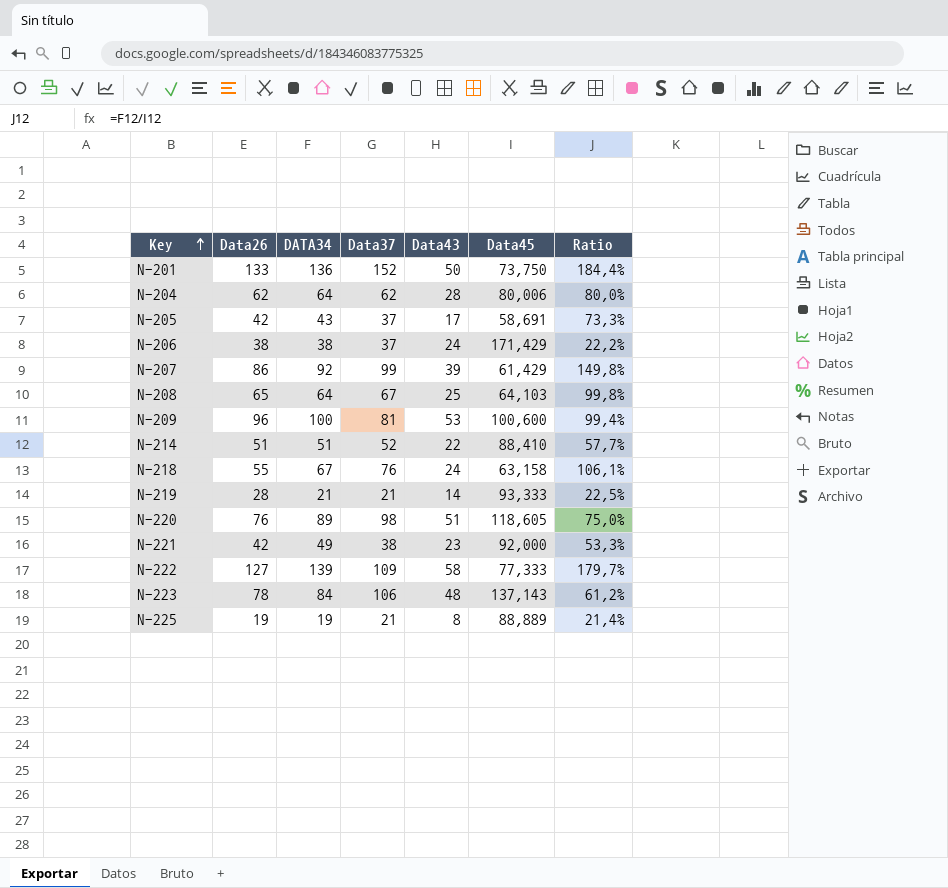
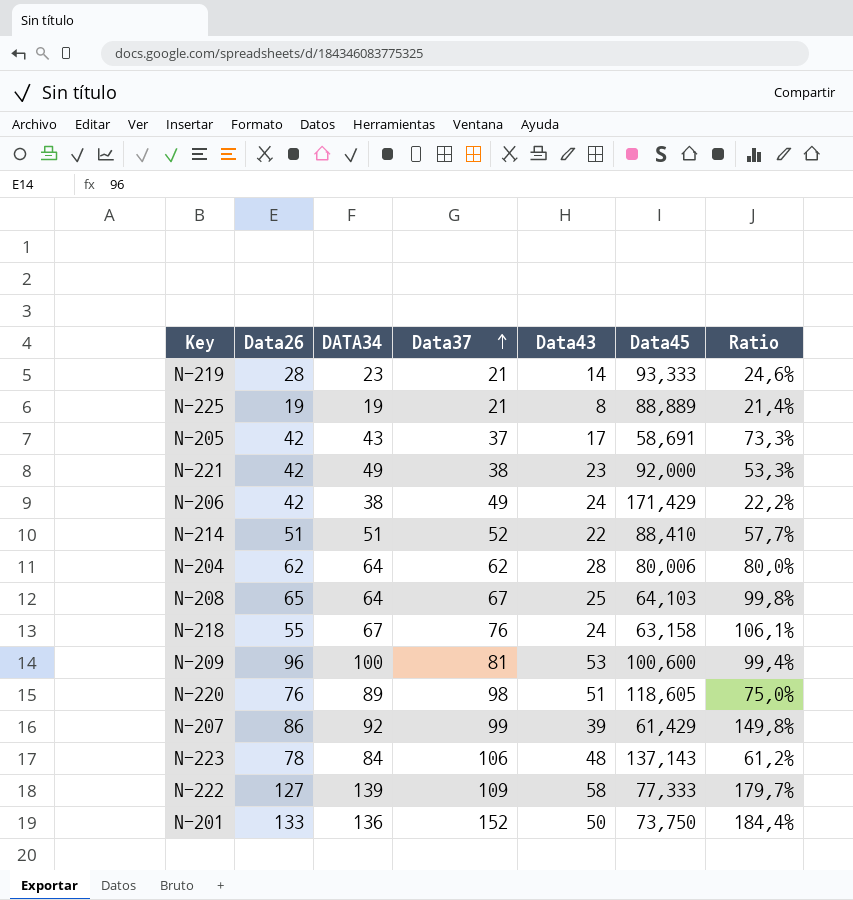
row order: Key ascending -> Data37 ascending
N-219 | DATA34: 21 -> 23
N-219 | Ratio: 22,5% -> 24,6%
N-206 | Data26: 38 -> 42
N-206 | Data37: 37 -> 49

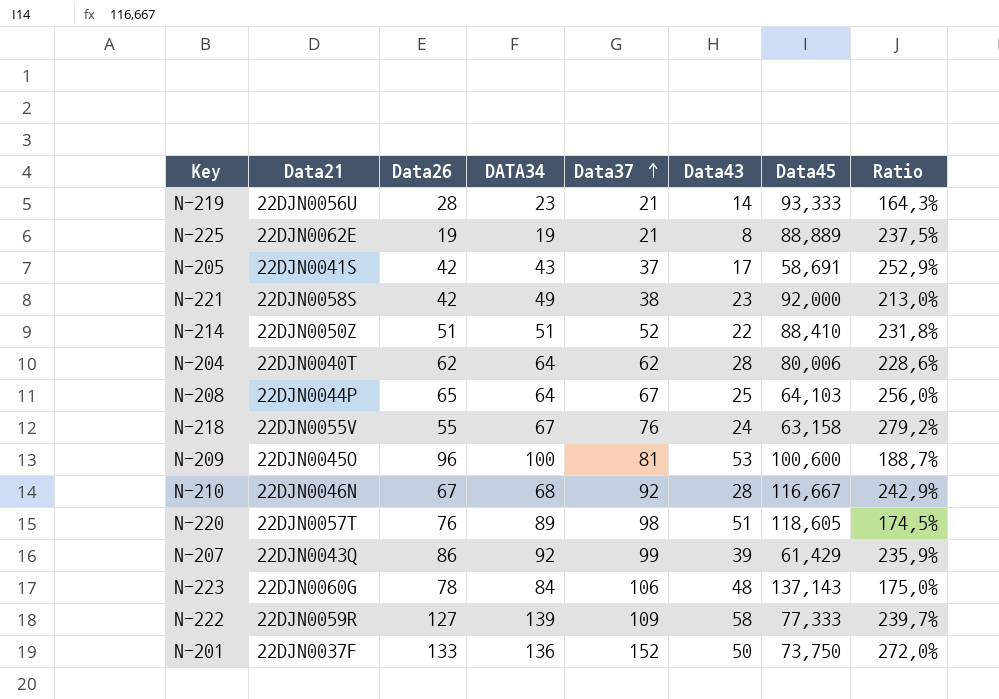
column Data21 | position: none -> 2
column Ratio | formula: [DATA34] / [Data45] -> [DATA34] / [Data43]
row N-206: 42 | 38 | 49 | 24 | 171,429 | 22,2% -> none
row N-210: none -> 22DJN0046N | 67 | 68 | 92 | 28 | 116,667 | 242,9%

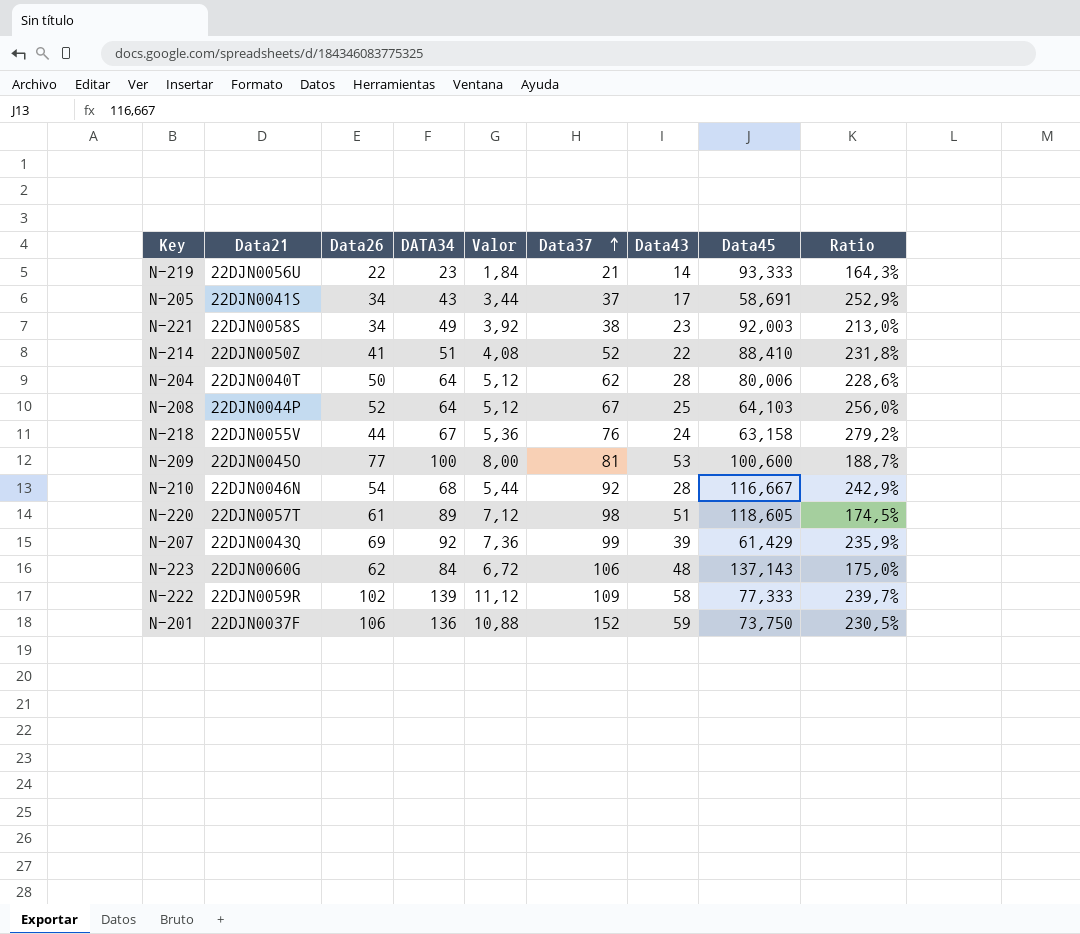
column Valor | formula: none -> [DATA34] * 0,08
row N-225: 22DJN0062E | 19 | 19 | 21 | 8 | 88,889 | 237,5% -> none
N-219 | Data26: 28 -> 22
N-205 | Data26: 42 -> 34
N-221 | Data26: 42 -> 34
N-221 | Data45: 92,000 -> 92,003
N-214 | Data26: 51 -> 41
N-204 | Data26: 62 -> 50
N-208 | Data26: 65 -> 52
N-218 | Data26: 55 -> 44
N-209 | Data26: 96 -> 77
N-210 | Data26: 67 -> 54
N-220 | Data26: 76 -> 61
N-207 | Data26: 86 -> 69
N-223 | Data26: 78 -> 62
N-222 | Data26: 127 -> 102
N-201 | Data26: 133 -> 106
N-201 | Data43: 50 -> 59
N-201 | Ratio: 272,0% -> 230,5%

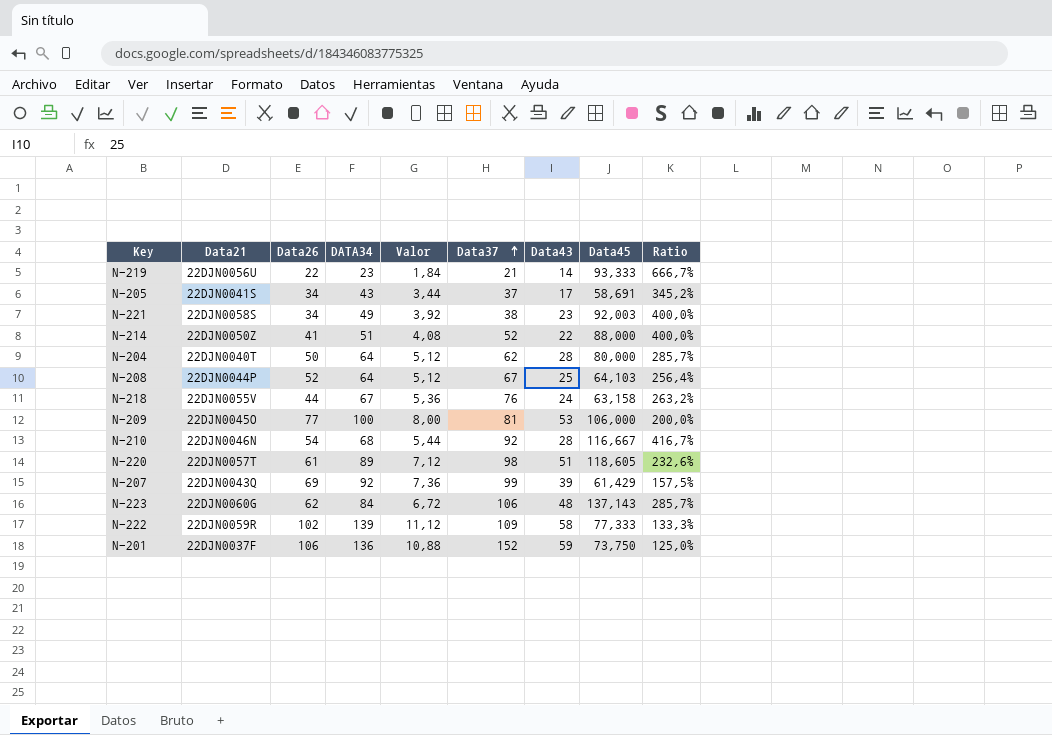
column Ratio | formula: [DATA34] / [Data43] -> [Data45] / [Data43]
N-214 | Data45: 88,410 -> 88,000
N-204 | Data45: 80,006 -> 80,000
N-209 | Data45: 100,600 -> 106,000

